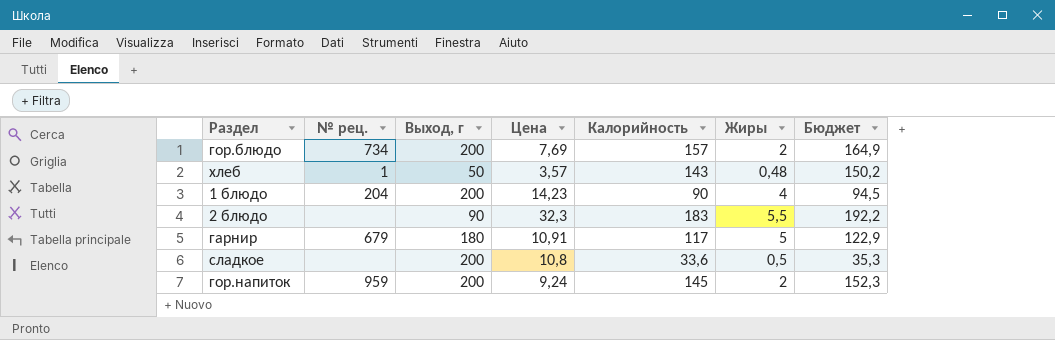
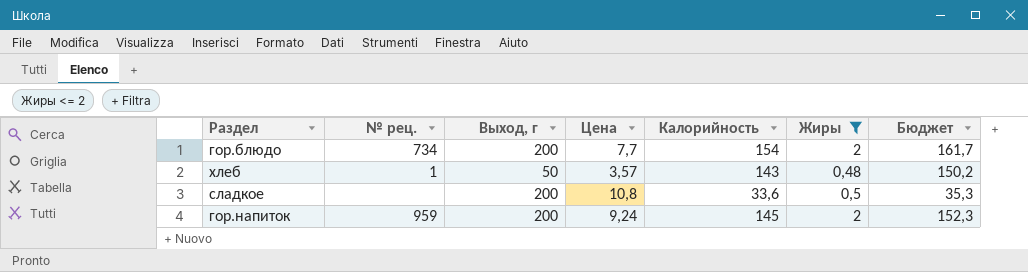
filter: none -> Жиры <= 2
гор.блюдо | Цена: 7,69 -> 7,7
гор.блюдо | Калорийность: 157 -> 154
гор.блюдо | Бюджет: 164,9 -> 161,7

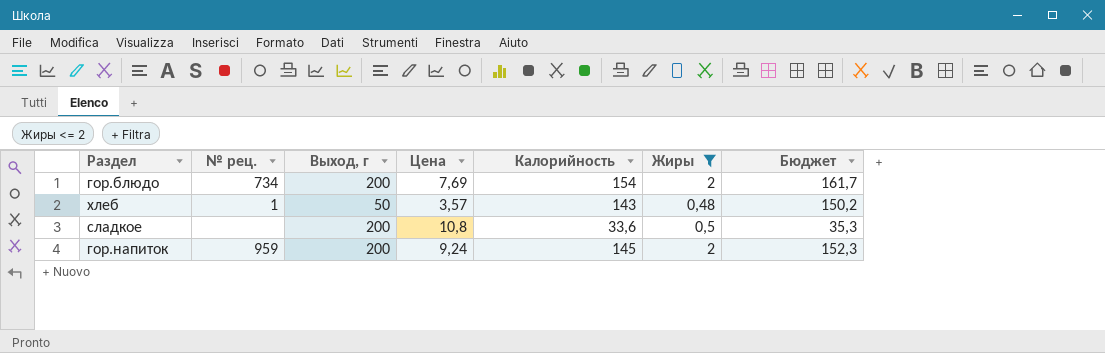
гор.блюдо | Цена: 7,7 -> 7,69

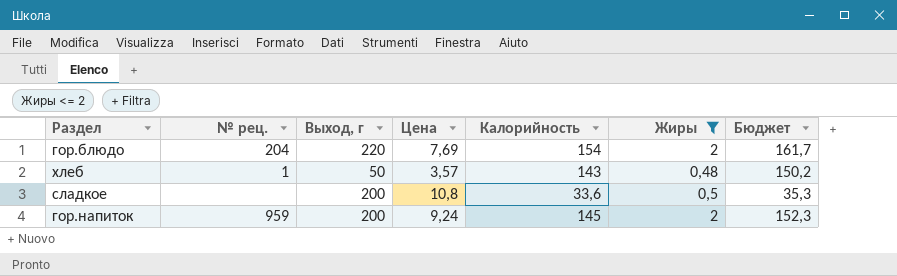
гор.блюдо | № рец.: 734 -> 204
гор.блюдо | Выход, г: 200 -> 220

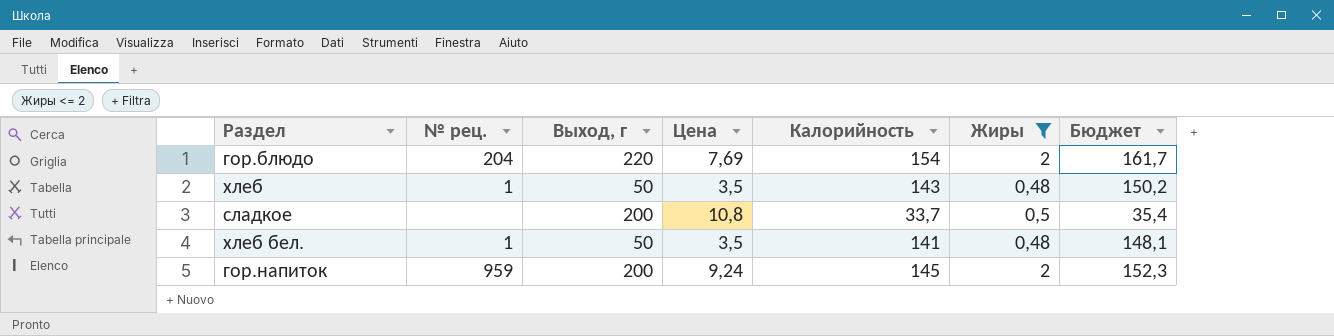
хлеб | Цена: 3,57 -> 3,5
сладкое | Калорийность: 33,6 -> 33,7
сладкое | Бюджет: 35,3 -> 35,4
row хлеб бел.: none -> 1 | 50 | 3,5 | 141 | 0,48 | 148,1

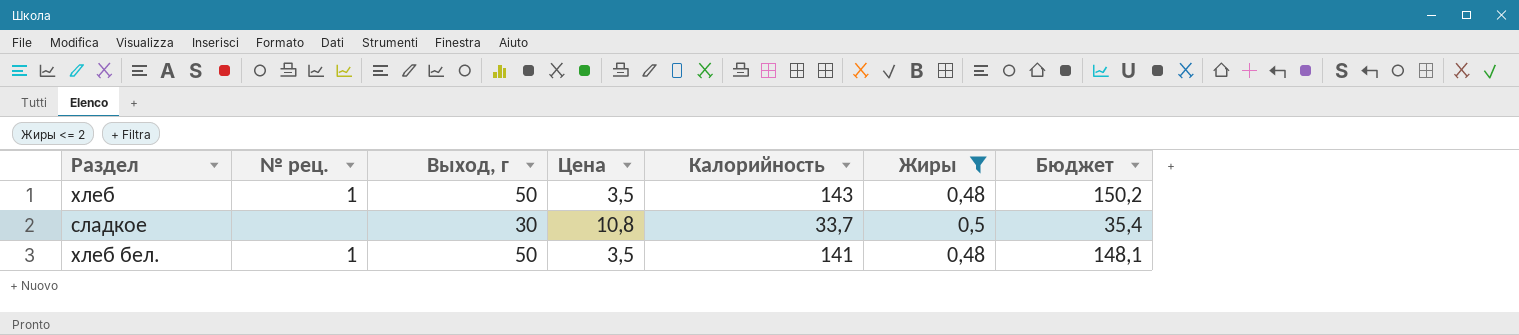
row гор.блюдо: 204 | 220 | 7,69 | 154 | 2 | 161,7 -> none
row гор.напиток: 959 | 200 | 9,24 | 145 | 2 | 152,3 -> none
сладкое | Выход, г: 200 -> 30

